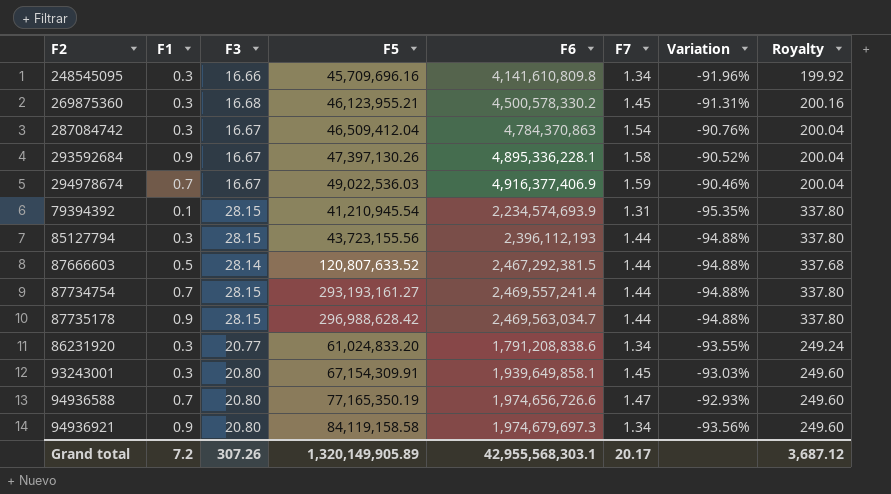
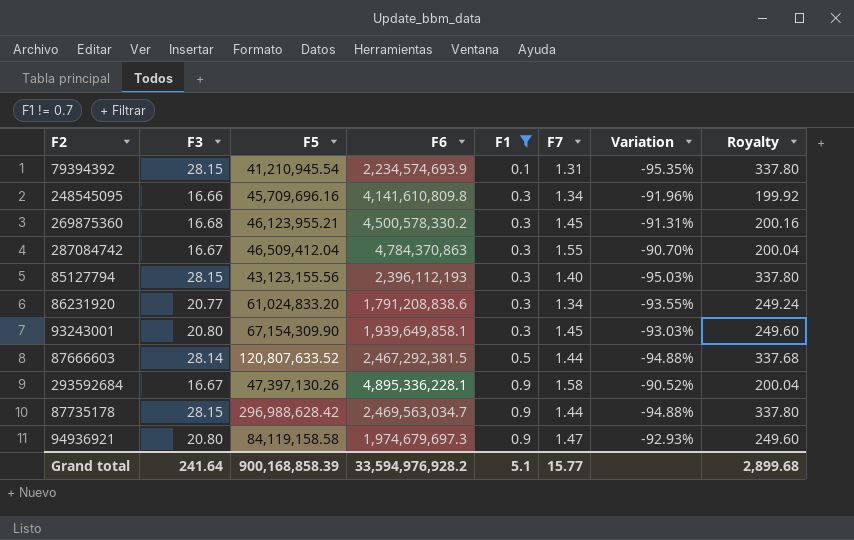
filter: none -> F1 != 0.7
row order: none -> F1 ascending
column F1 | position: 2 -> 5
287084742 | F7: 1.54 -> 1.55
287084742 | Variation: -90.76% -> -90.70%
85127794 | F5: 43,723,155.56 -> 43,123,155.56
85127794 | F7: 1.44 -> 1.40
85127794 | Variation: -94.88% -> -95.03%
93243001 | F5: 67,154,309.91 -> 67,154,309.90
94936921 | F7: 1.34 -> 1.47
94936921 | Variation: -93.56% -> -92.93%
Grand total | F3: 307.26 -> 241.64
Grand total | F5: 1,320,149,905.89 -> 900,168,858.39
Grand total | F6: 42,955,568,303.1 -> 33,594,976,928.2
Grand total | F1: 7.2 -> 5.1
Grand total | F7: 20.17 -> 15.77
Grand total | Royalty: 3,687.12 -> 2,899.68

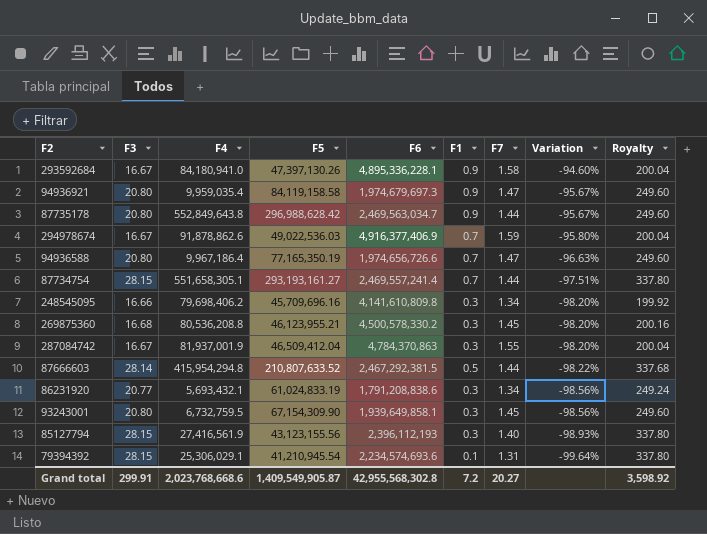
filter: F1 != 0.7 -> none
row order: F1 ascending -> Variation descending
column F4 | position: none -> 3
column Variation | formula: ([F7] - [F3]) / [F3] -> ([F1] - [F3]) / [F3]
87735178 | F3: 28.15 -> 20.80
87735178 | Royalty: 337.80 -> 249.60
87666603 | F5: 120,807,633.52 -> 210,807,633.52
86231920 | F5: 61,024,833.20 -> 61,024,833.19
79394392 | F6: 2,234,574,693.9 -> 2,234,574,693.6
Grand total | F3: 241.64 -> 299.91
Grand total | F5: 900,168,858.39 -> 1,409,549,905.87
Grand total | F6: 33,594,976,928.2 -> 42,955,568,302.8
Grand total | F1: 5.1 -> 7.2
Grand total | F7: 15.77 -> 20.27
Grand total | Royalty: 2,899.68 -> 3,598.92

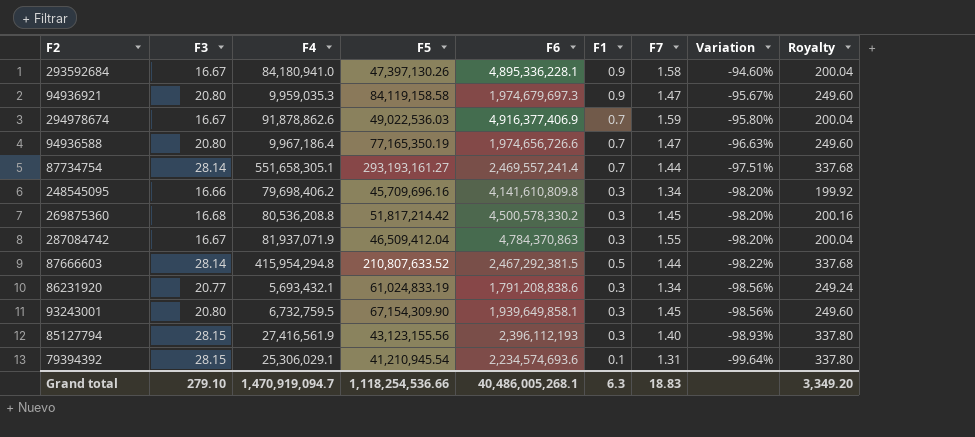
row 87735178: 20.80 | 552,849,643.8 | 296,988,628.42 | 2,469,563,034.7 | 0.9 | 1.44 | -95.67% | 249.60 -> none
94936921 | F4: 9,959,035.4 -> 9,959,035.3
87734754 | F3: 28.15 -> 28.14
87734754 | Royalty: 337.80 -> 337.68
269875360 | F5: 46,123,955.21 -> 51,817,214.42
287084742 | F4: 81,937,001.9 -> 81,937,071.9
Grand total | F3: 299.91 -> 279.10
Grand total | F4: 2,023,768,668.6 -> 1,470,919,094.7
Grand total | F5: 1,409,549,905.87 -> 1,118,254,536.66
Grand total | F6: 42,955,568,302.8 -> 40,486,005,268.1
Grand total | F1: 7.2 -> 6.3
Grand total | F7: 20.27 -> 18.83
Grand total | Royalty: 3,598.92 -> 3,349.20

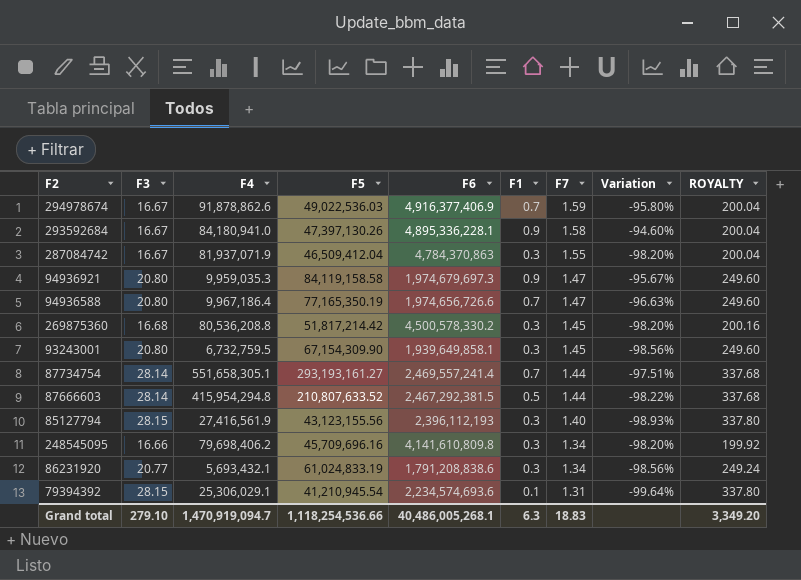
row order: Variation descending -> F7 descending
column name: Royalty -> ROYALTY

